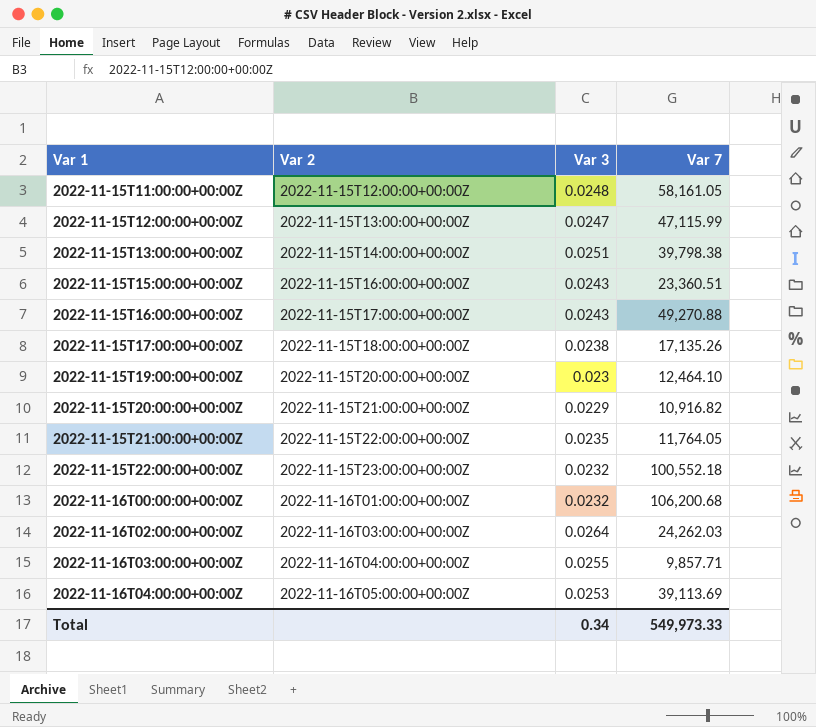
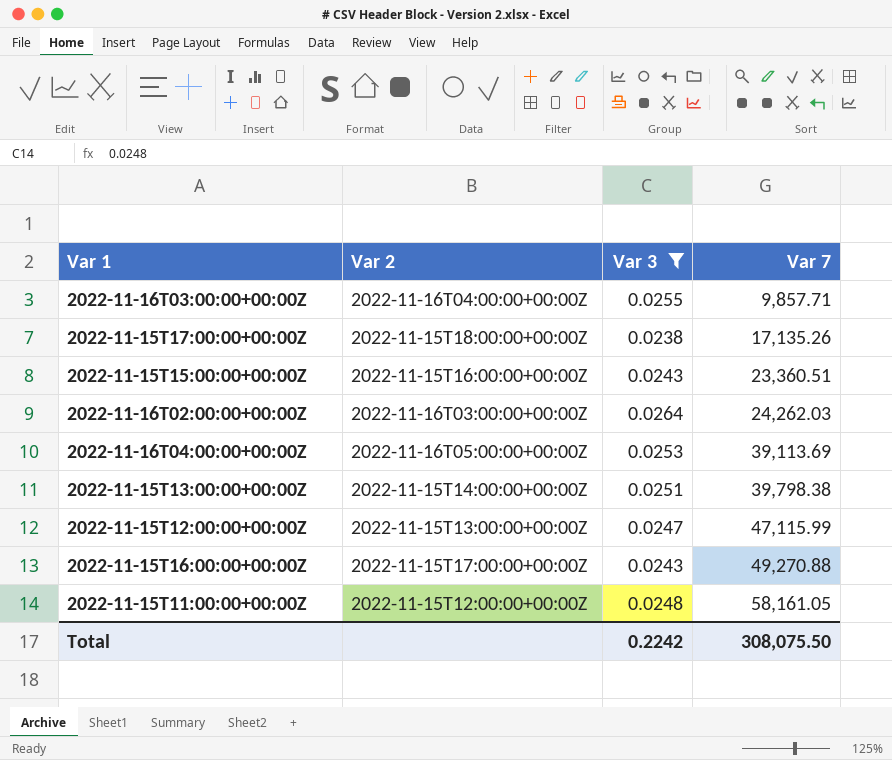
filter: none -> Var 3 >= 0.0238
row order: Var 1 ascending -> Var 7 ascending
Total | Var 3: 0.34 -> 0.2242
Total | Var 7: 549,973.33 -> 308,075.50

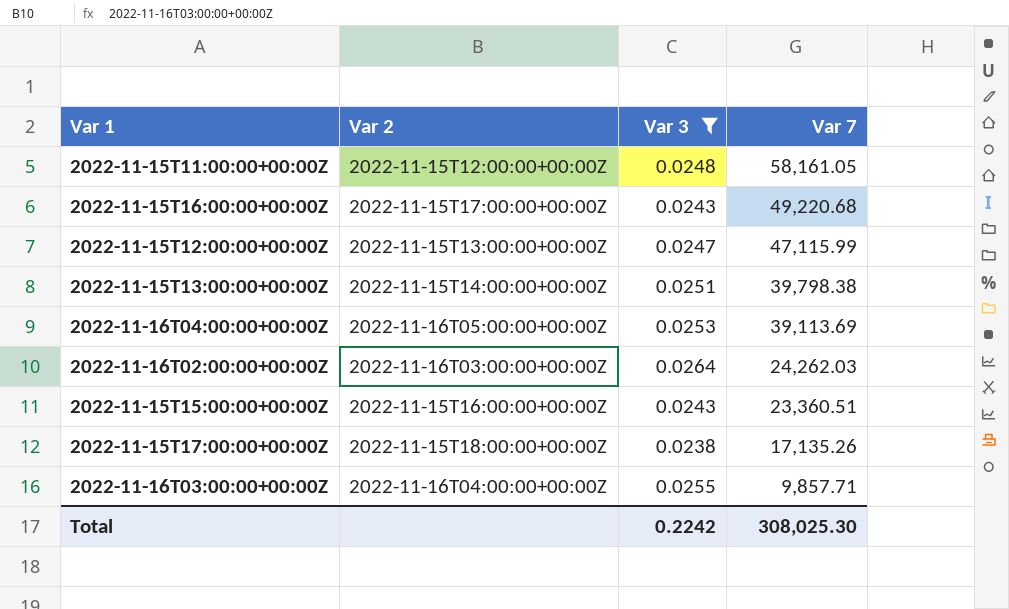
row order: Var 7 ascending -> Var 7 descending
2022-11-15T16:00:00+00:00Z | Var 7: 49,270.88 -> 49,220.68
Total | Var 7: 308,075.50 -> 308,025.30

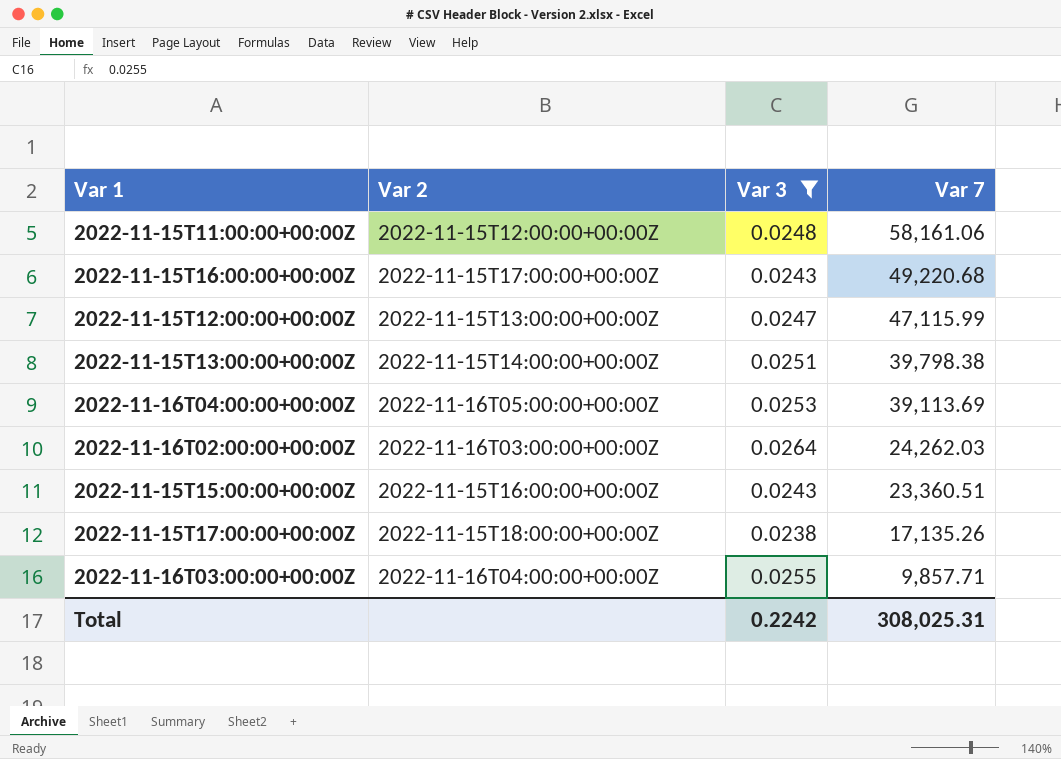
2022-11-15T11:00:00+00:00Z | Var 7: 58,161.05 -> 58,161.06
Total | Var 7: 308,025.30 -> 308,025.31

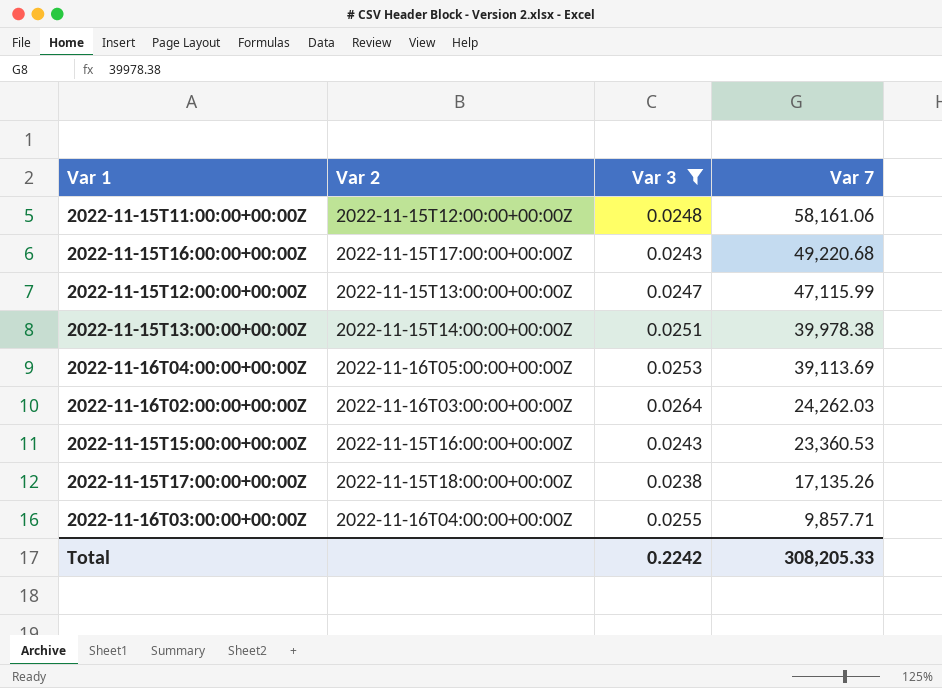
2022-11-15T13:00:00+00:00Z | Var 7: 39,798.38 -> 39,978.38
2022-11-15T15:00:00+00:00Z | Var 7: 23,360.51 -> 23,360.53
Total | Var 7: 308,025.31 -> 308,205.33

